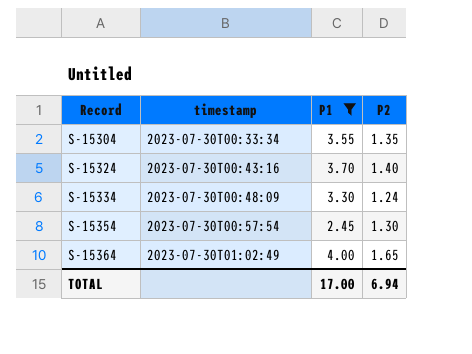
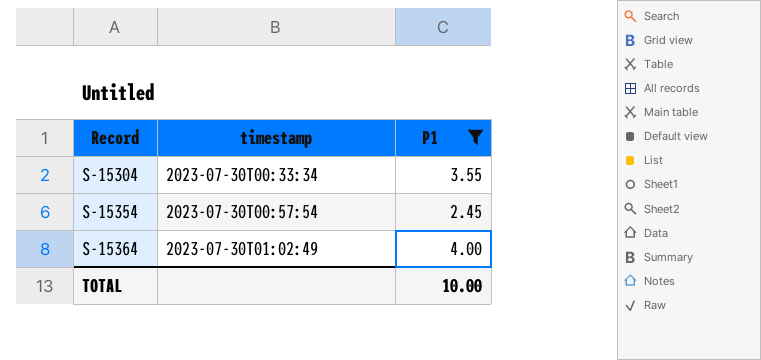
column P2 | position: 4 -> none
row S-15324: 2023-07-30T00:43:16 | 3.70 | 1.40 -> none
row S-15334: 2023-07-30T00:48:09 | 3.30 | 1.24 -> none
TOTAL | P1: 17.00 -> 10.00

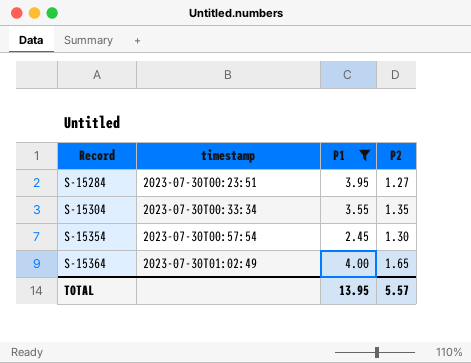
column P2 | position: none -> 4
row S-15284: none -> 2023-07-30T00:23:51 | 3.95 | 1.27
TOTAL | P1: 10.00 -> 13.95

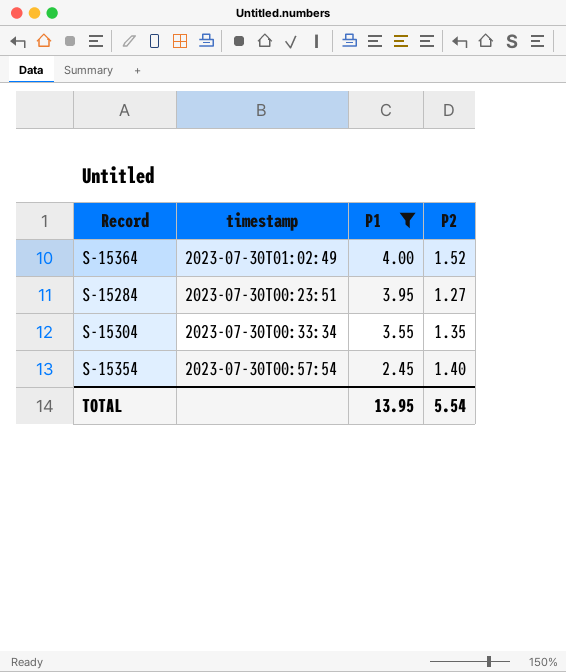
row order: Record ascending -> P1 descending
S-15364 | P2: 1.65 -> 1.52
S-15354 | P2: 1.30 -> 1.40
TOTAL | P2: 5.57 -> 5.54

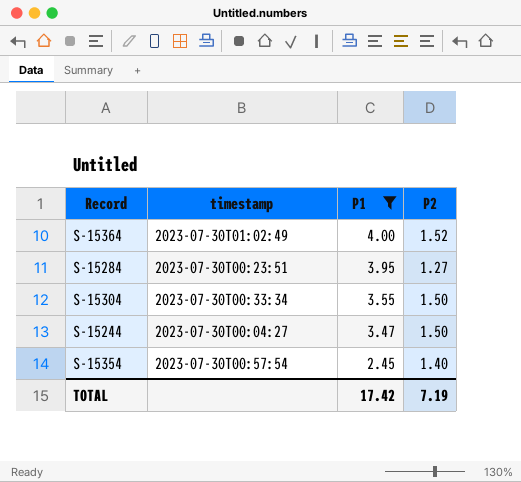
S-15304 | P2: 1.35 -> 1.50
row S-15244: none -> 2023-07-30T00:04:27 | 3.47 | 1.50
TOTAL | P1: 13.95 -> 17.42
TOTAL | P2: 5.54 -> 7.19

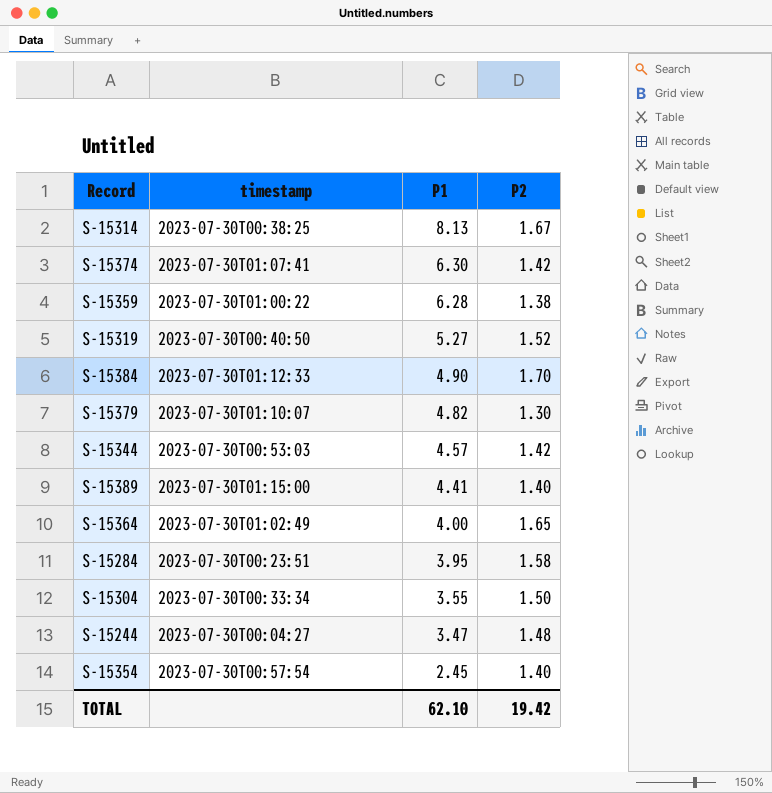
filter: P1 <= 4.00 -> none
S-15364 | P2: 1.52 -> 1.65
S-15284 | P2: 1.27 -> 1.58
S-15244 | P2: 1.50 -> 1.48
TOTAL | P1: 17.42 -> 62.10
TOTAL | P2: 7.19 -> 19.42

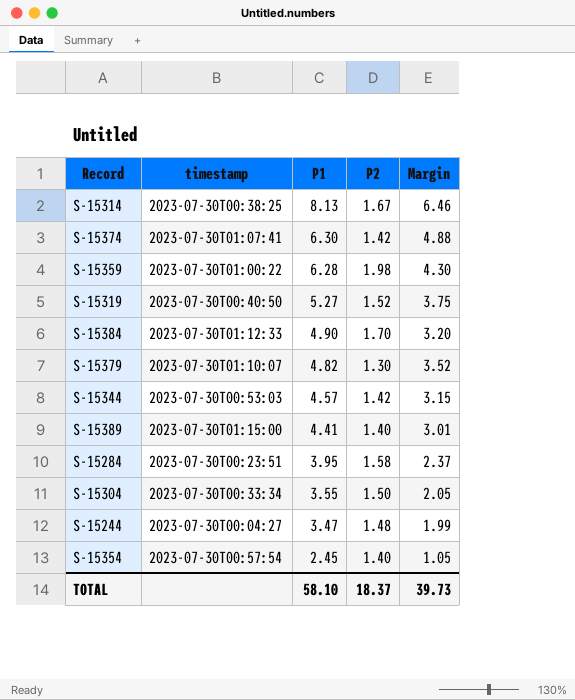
column Margin | formula: none -> [P1] - [P2]
row S-15364: 2023-07-30T01:02:49 | 4.00 | 1.65 -> none
S-15359 | P2: 1.38 -> 1.98
TOTAL | P1: 62.10 -> 58.10
TOTAL | P2: 19.42 -> 18.37

